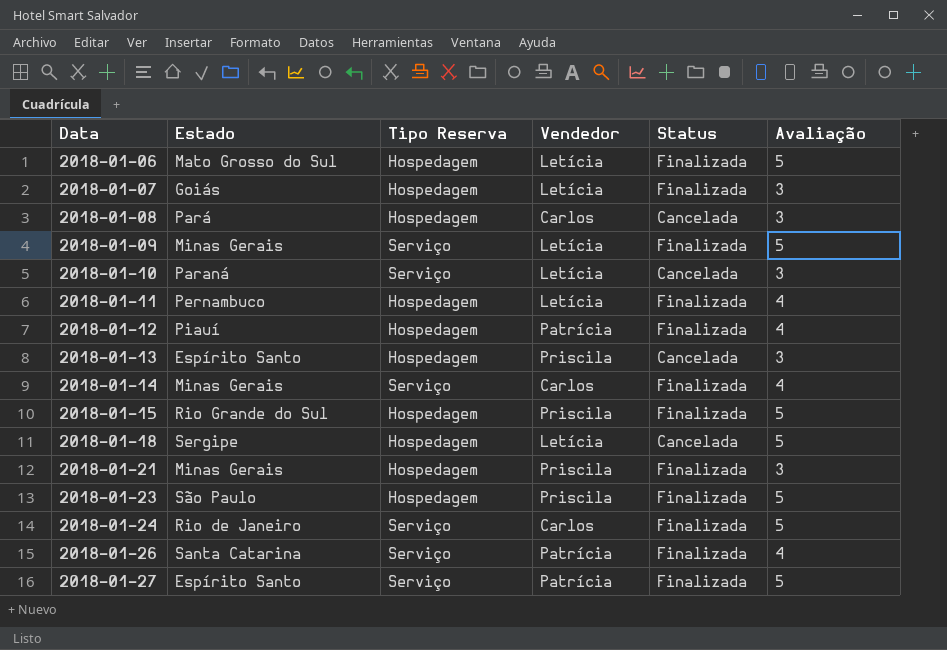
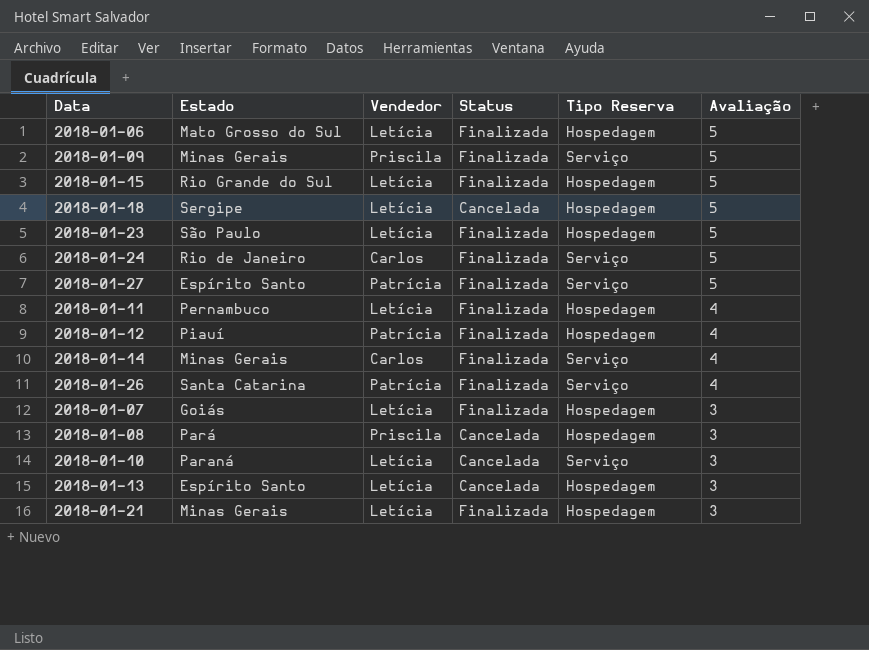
row order: Data ascending -> Avaliação descending
column Tipo Reserva | position: 3 -> 5
2018-01-09 | Vendedor: Letícia -> Priscila
2018-01-15 | Vendedor: Priscila -> Letícia
2018-01-23 | Vendedor: Priscila -> Letícia
2018-01-08 | Vendedor: Carlos -> Priscila
2018-01-13 | Vendedor: Priscila -> Letícia
2018-01-21 | Vendedor: Priscila -> Letícia

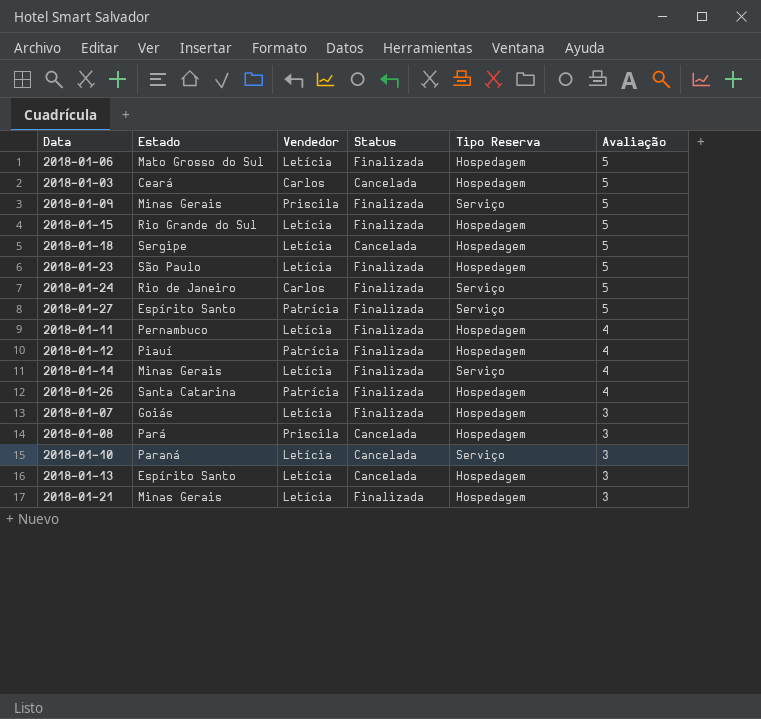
row 2018-01-03: none -> Ceará | Carlos | Cancelada | Hospedagem | 5
2018-01-14 | Vendedor: Carlos -> Letícia
2018-01-26 | Tipo Reserva: Serviço -> Hospedagem

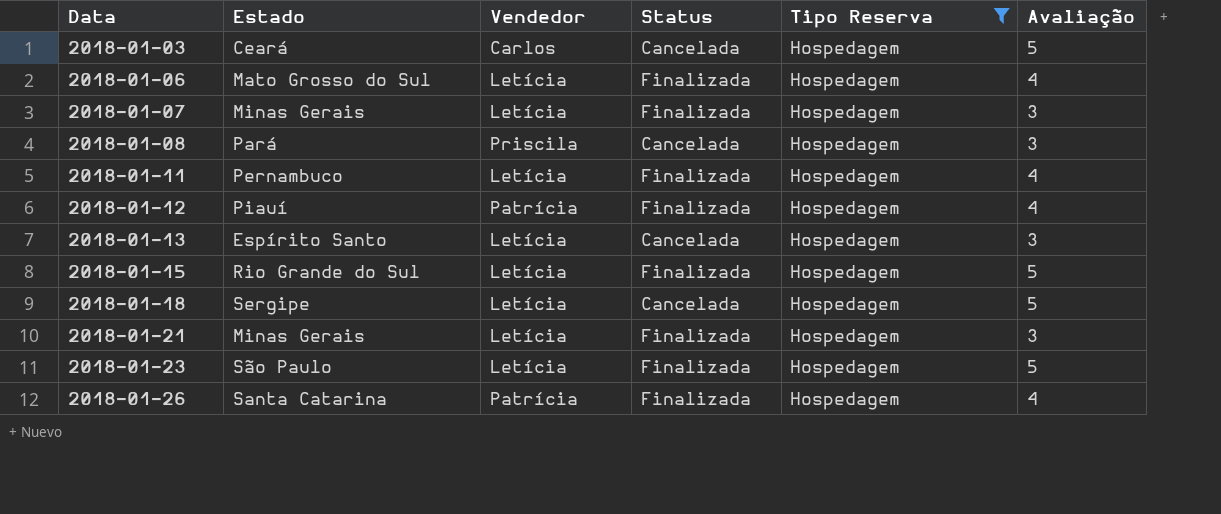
filter: none -> Tipo Reserva = Hospedagem
row order: Avaliação descending -> Data ascending
2018-01-06 | Avaliação: 5 -> 4
2018-01-07 | Estado: Goiás -> Minas Gerais

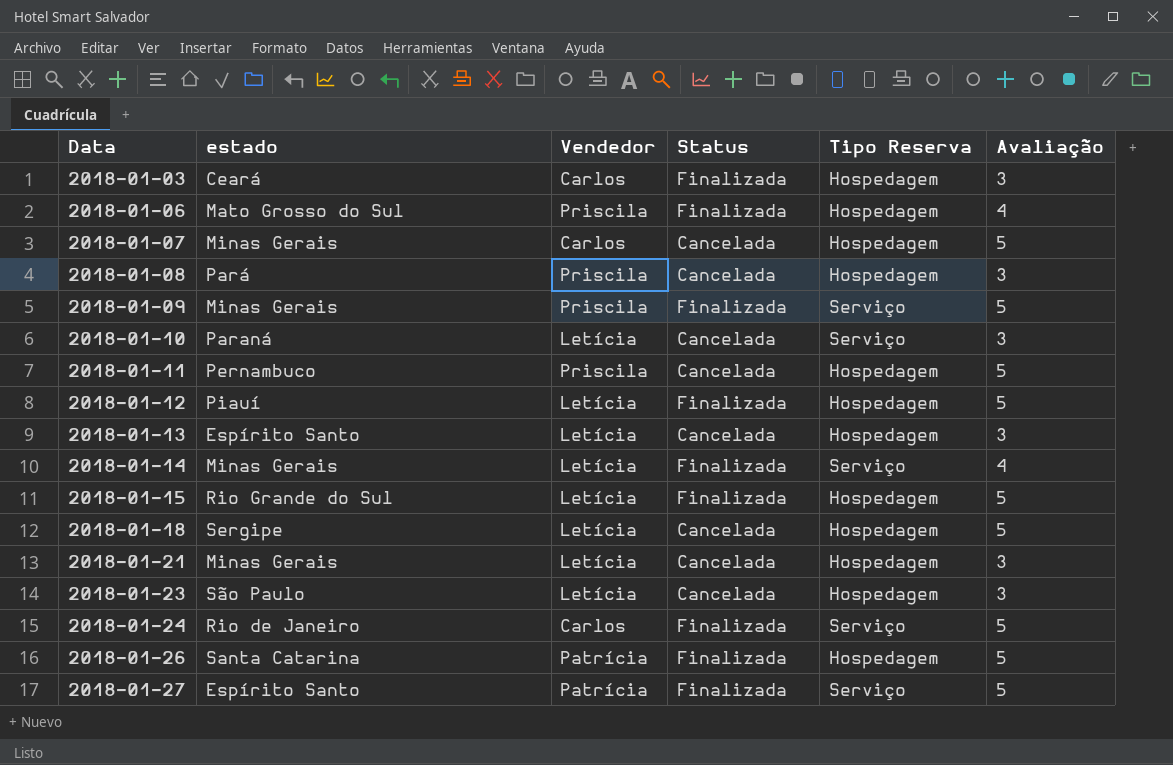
filter: Tipo Reserva = Hospedagem -> none
column name: Estado -> estado
2018-01-03 | Status: Cancelada -> Finalizada
2018-01-03 | Avaliação: 5 -> 3
2018-01-06 | Vendedor: Letícia -> Priscila
2018-01-07 | Vendedor: Letícia -> Carlos
2018-01-07 | Status: Finalizada -> Cancelada
2018-01-07 | Avaliação: 3 -> 5
2018-01-11 | Vendedor: Letícia -> Priscila
2018-01-11 | Status: Finalizada -> Cancelada
2018-01-11 | Avaliação: 4 -> 5
2018-01-12 | Vendedor: Patrícia -> Letícia
2018-01-12 | Avaliação: 4 -> 5
2018-01-21 | Status: Finalizada -> Cancelada
2018-01-23 | Status: Finalizada -> Cancelada
2018-01-23 | Avaliação: 5 -> 3
2018-01-26 | Avaliação: 4 -> 5

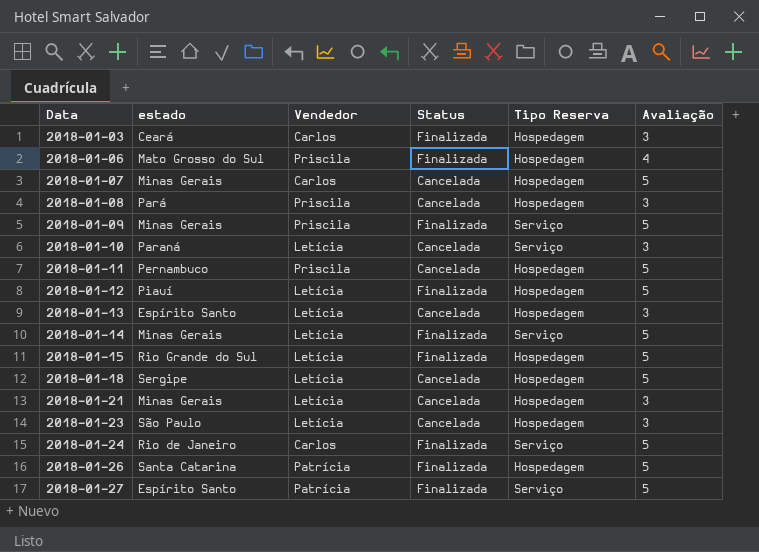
2018-01-14 | Avaliação: 4 -> 5

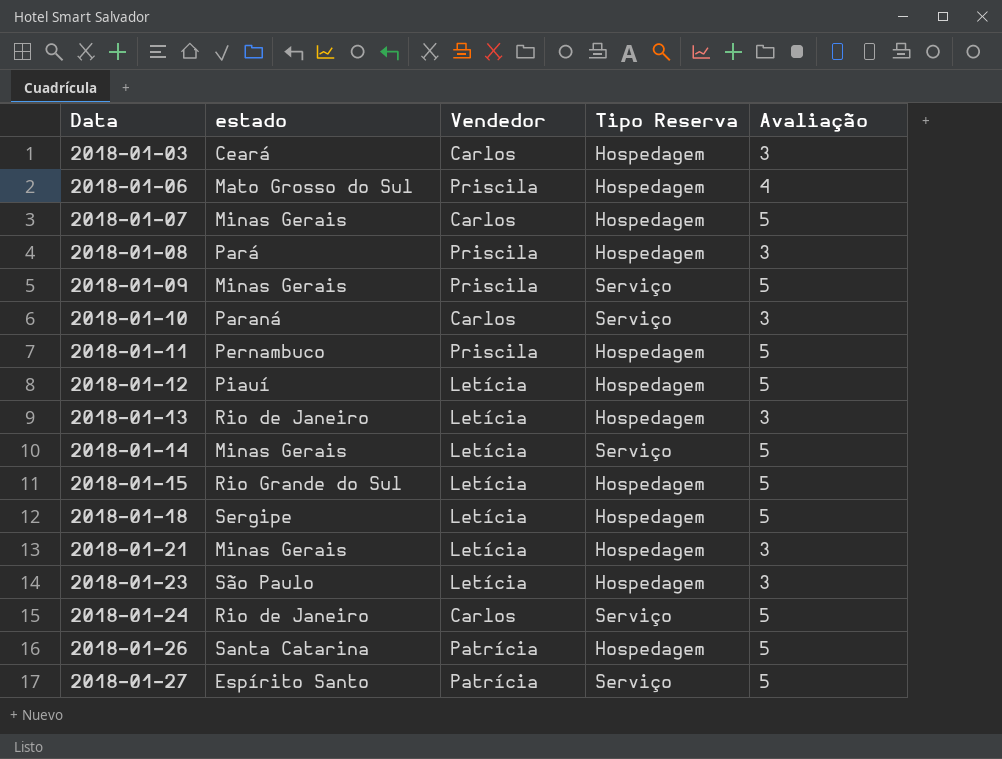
column Status | position: 4 -> none
2018-01-10 | Vendedor: Letícia -> Carlos
2018-01-13 | estado: Espírito Santo -> Rio de Janeiro

